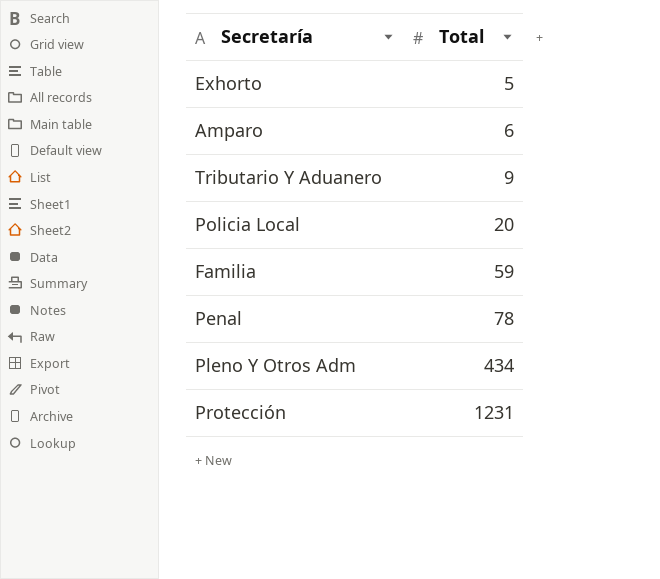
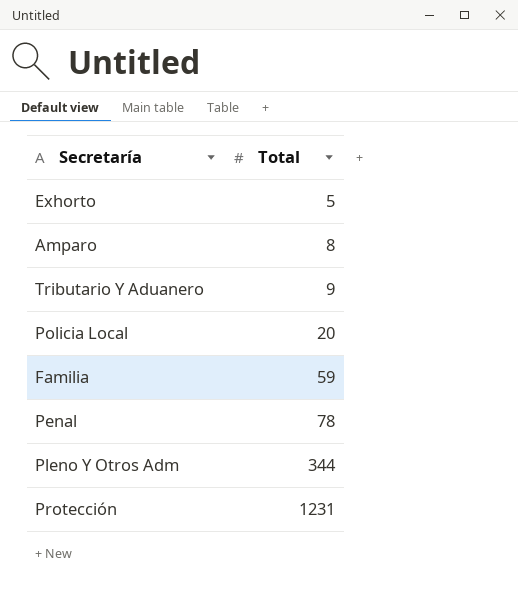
Amparo | Total: 6 -> 8
Pleno Y Otros Adm | Total: 434 -> 344

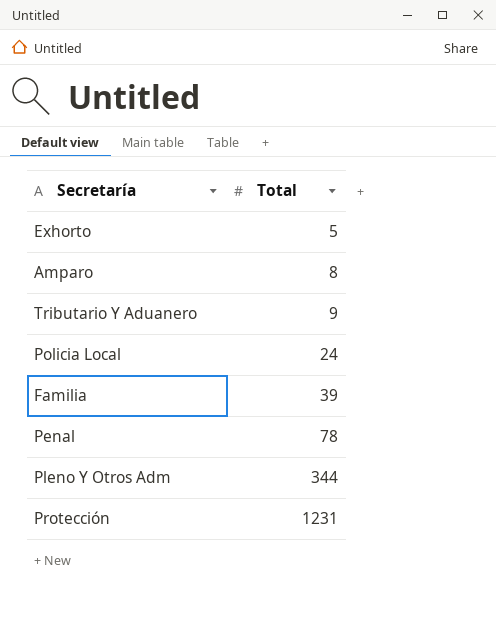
Policia Local | Total: 20 -> 24
Familia | Total: 59 -> 39

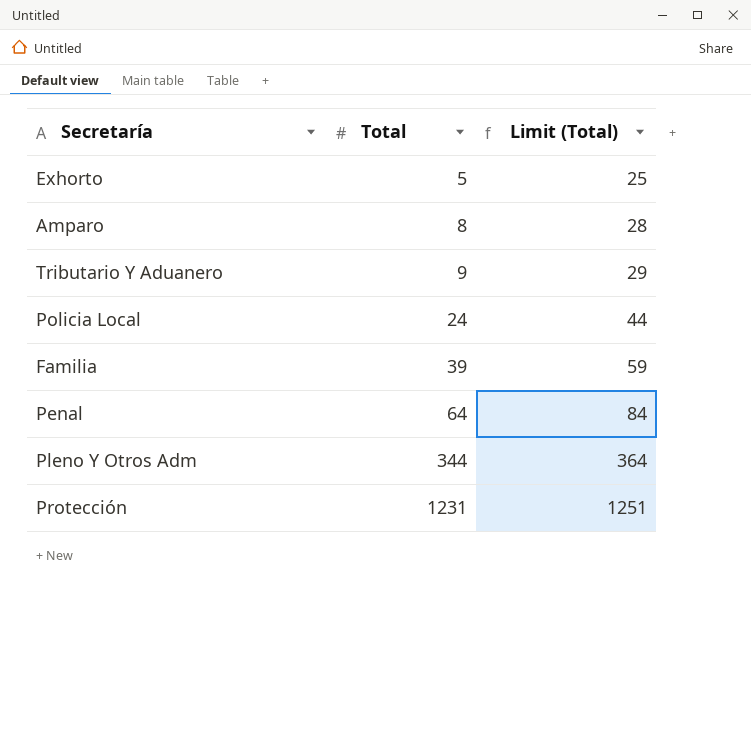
column Limit (Total) | formula: none -> [Total] + 20
Penal | Total: 78 -> 64

